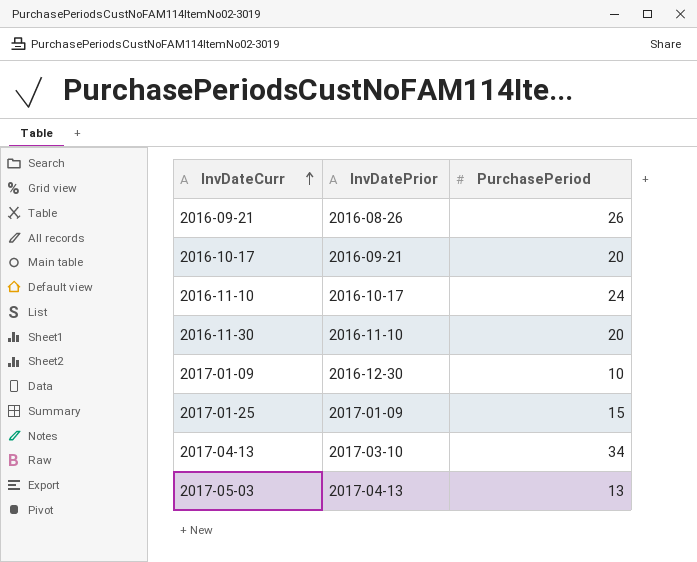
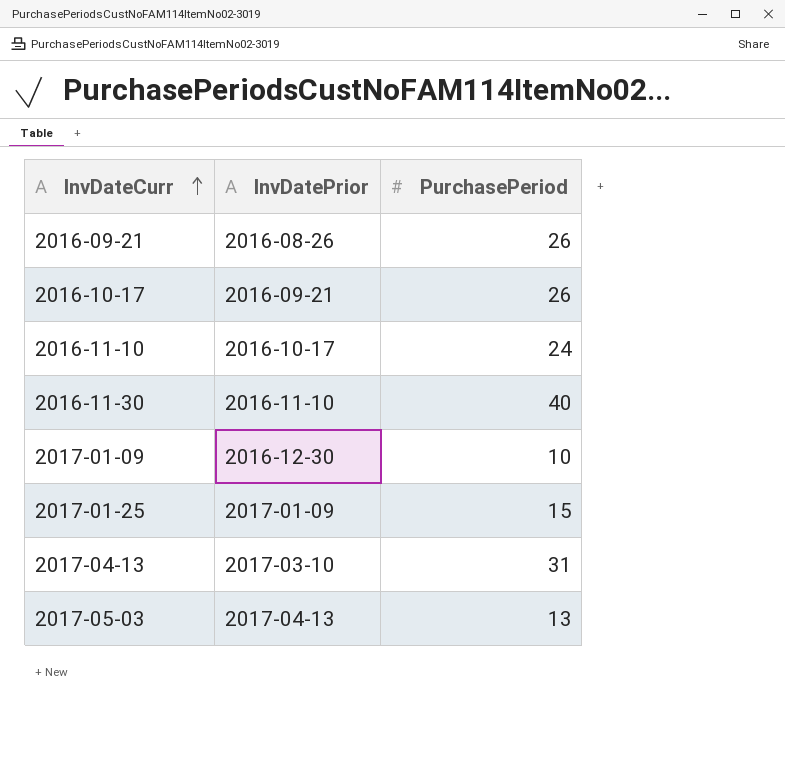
2016-10-17 | PurchasePeriod: 20 -> 26
2016-11-30 | PurchasePeriod: 20 -> 40
2017-04-13 | PurchasePeriod: 34 -> 31

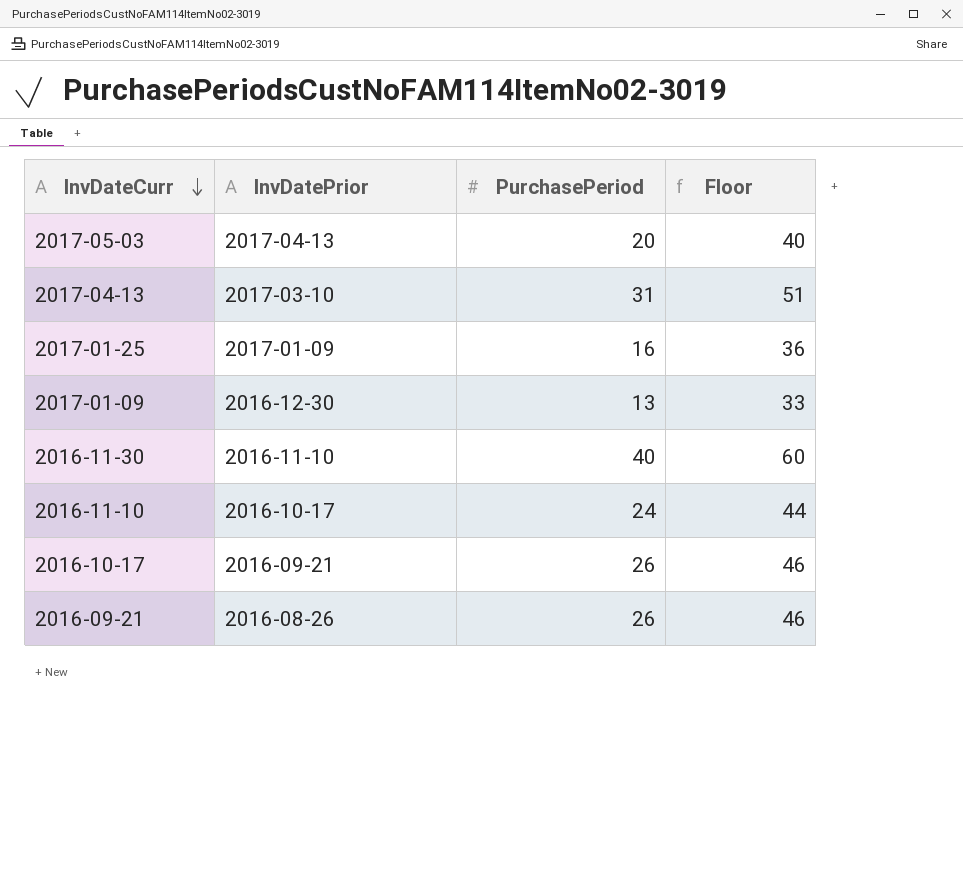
row order: InvDateCurr ascending -> InvDateCurr descending
column Floor | formula: none -> [PurchasePeriod] + 20
2017-05-03 | PurchasePeriod: 13 -> 20
2017-01-25 | PurchasePeriod: 15 -> 16
2017-01-09 | PurchasePeriod: 10 -> 13

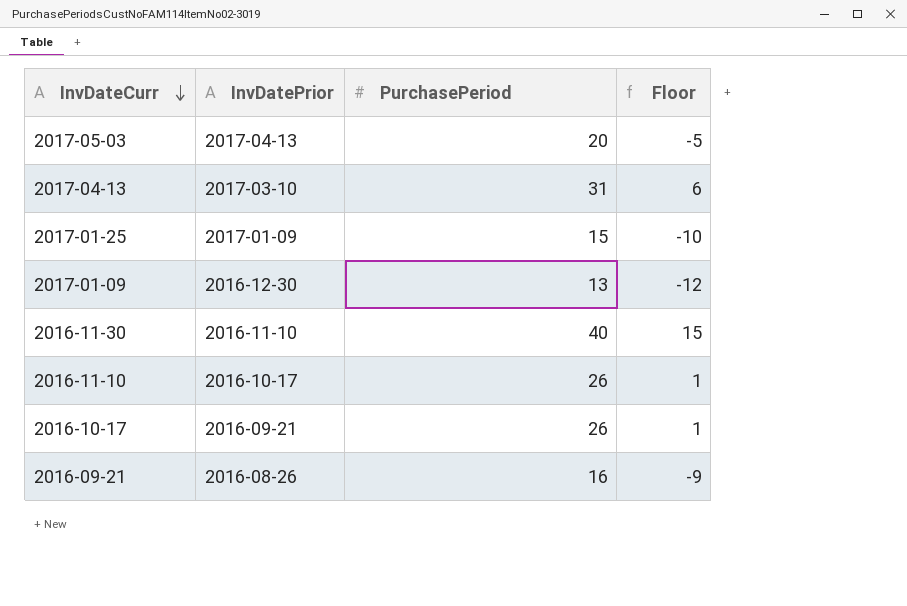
column Floor | formula: [PurchasePeriod] + 20 -> [PurchasePeriod] - 25
2017-01-25 | PurchasePeriod: 16 -> 15
2016-11-10 | PurchasePeriod: 24 -> 26
2016-09-21 | PurchasePeriod: 26 -> 16

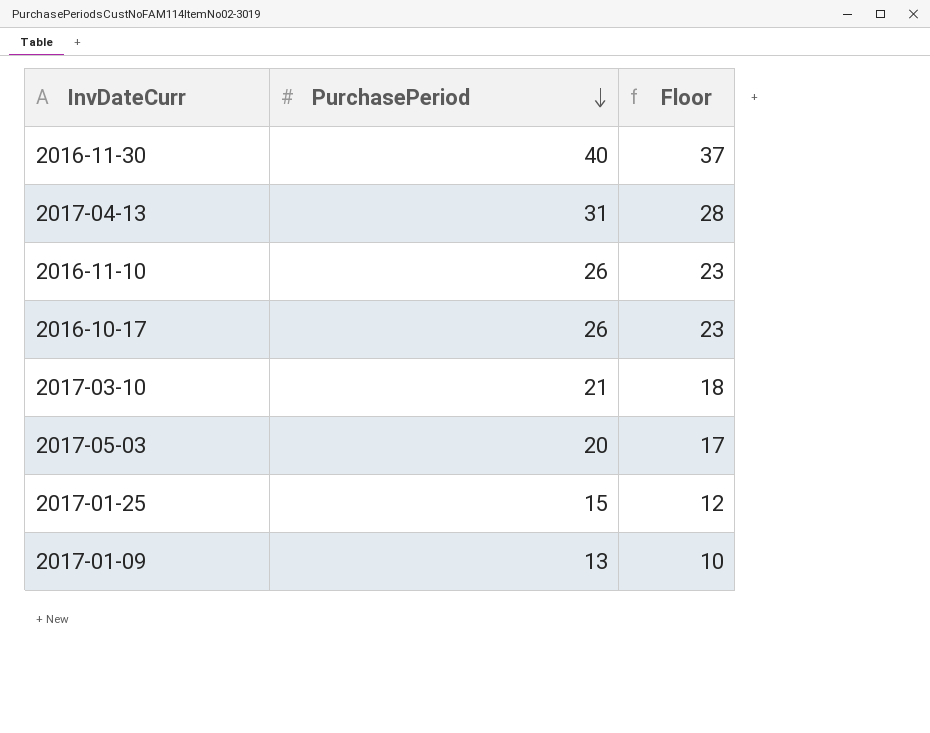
row order: InvDateCurr descending -> PurchasePeriod descending
column InvDatePrior | position: 2 -> none
column Floor | formula: [PurchasePeriod] - 25 -> [PurchasePeriod] - 3
row 2016-09-21: 2016-08-26 | 16 | -9 -> none
row 2017-03-10: none -> 21 | 18

